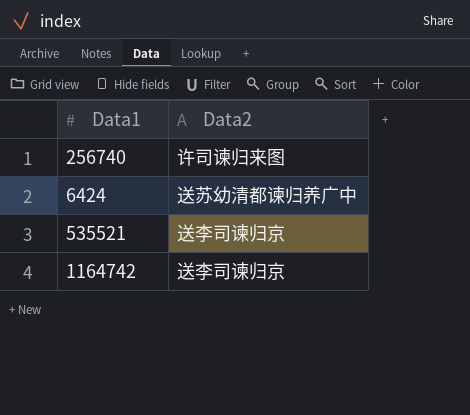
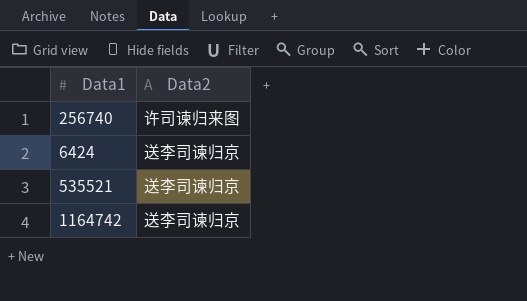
6424 | Data2: 送苏幼清都谏归养广中 -> 送李司谏归京

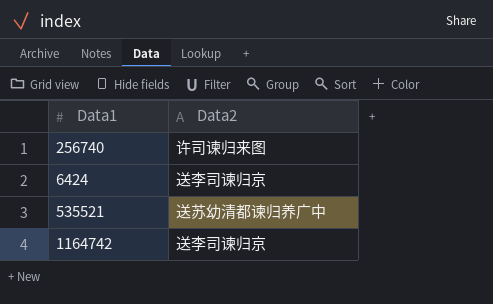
535521 | Data2: 送李司谏归京 -> 送苏幼清都谏归养广中

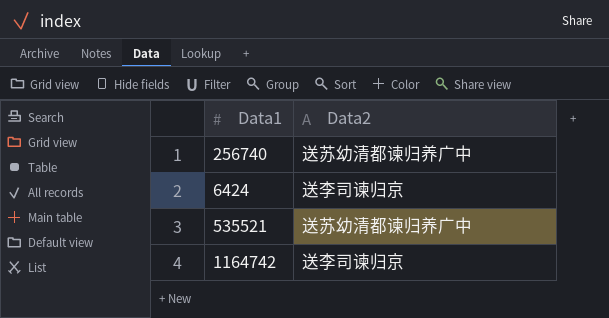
256740 | Data2: 许司谏归来图 -> 送苏幼清都谏归养广中

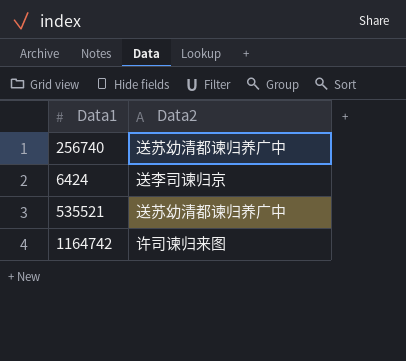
1164742 | Data2: 送李司谏归京 -> 许司谏归来图

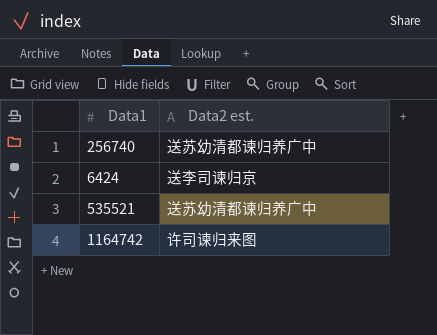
column name: Data2 -> Data2 est.

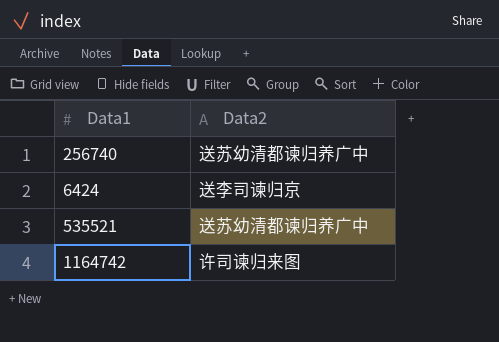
column name: Data2 est. -> Data2

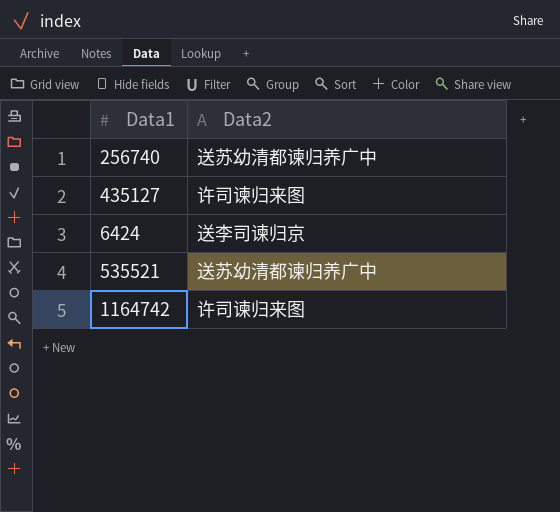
row 435127: none -> 许司谏归来图

